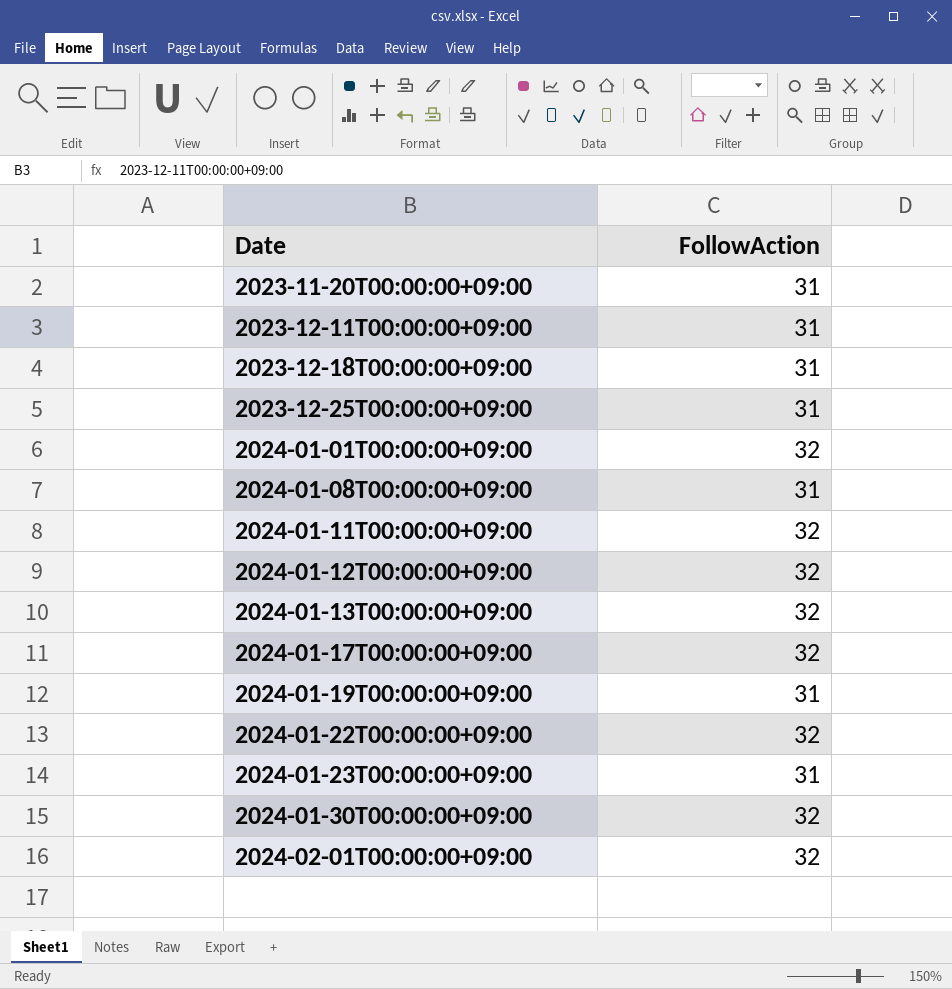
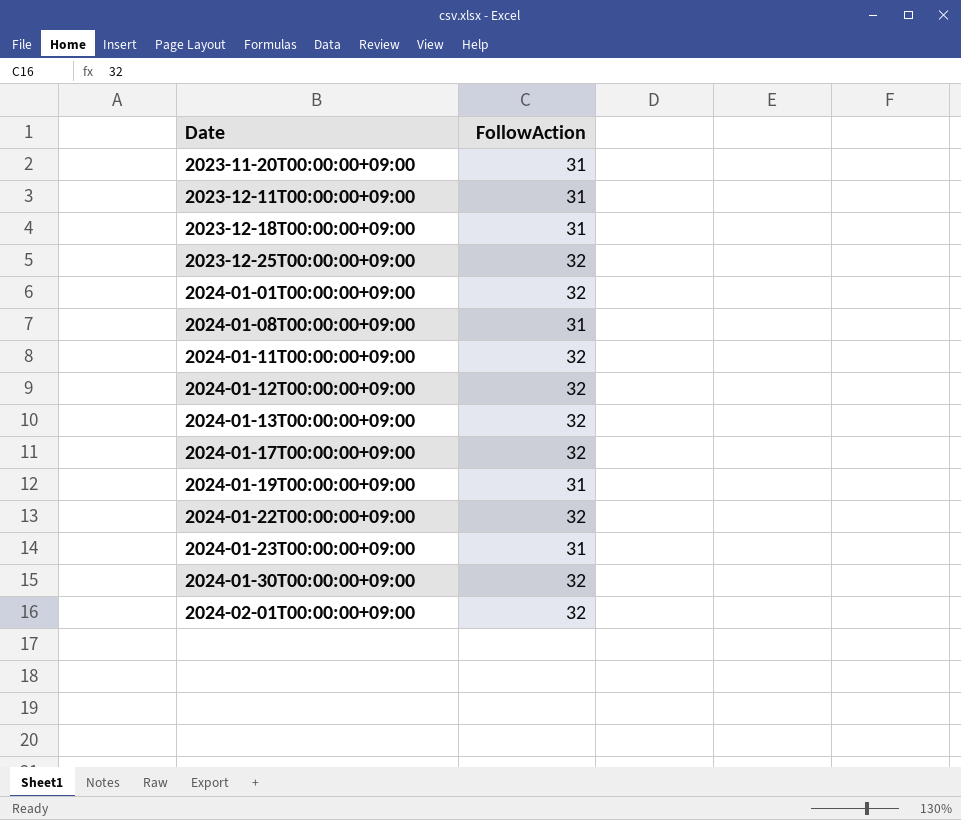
2023-12-25T00:00:00+09:00 | FollowAction: 31 -> 32

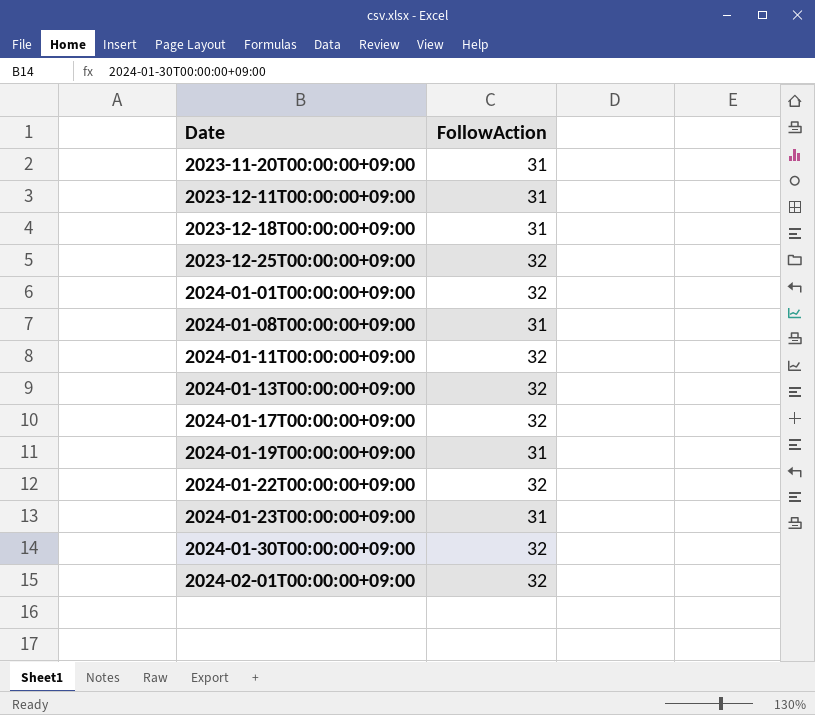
row 2024-01-12T00:00:00+09:00: 32 -> none

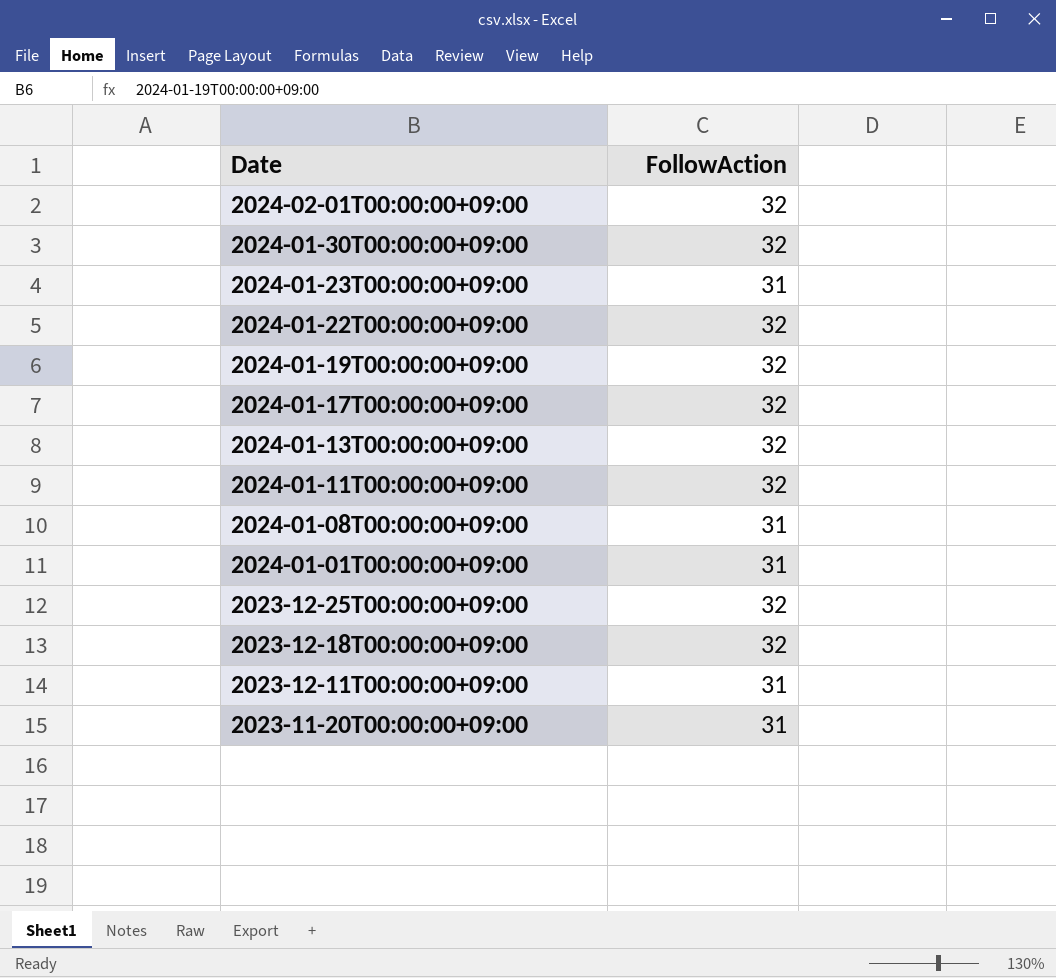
row order: Date ascending -> Date descending
2024-01-19T00:00:00+09:00 | FollowAction: 31 -> 32
2024-01-01T00:00:00+09:00 | FollowAction: 32 -> 31
2023-12-18T00:00:00+09:00 | FollowAction: 31 -> 32

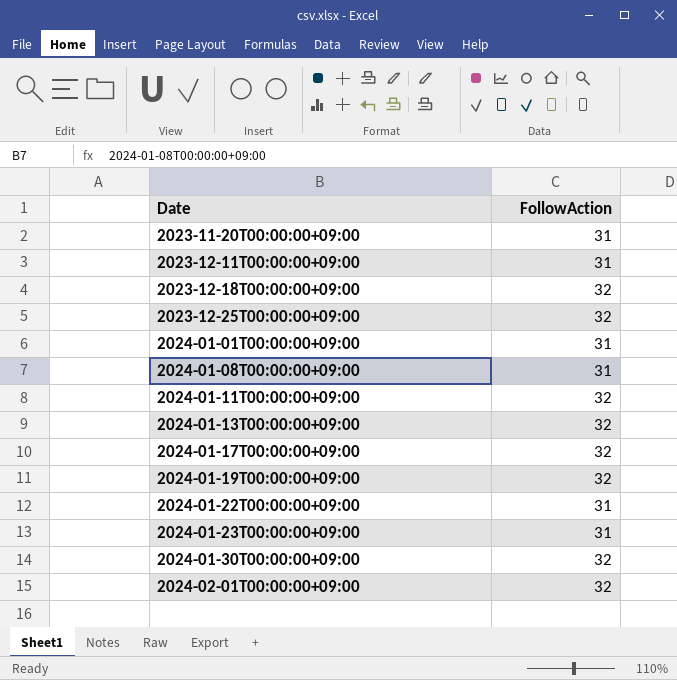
row order: Date descending -> Date ascending
2024-01-22T00:00:00+09:00 | FollowAction: 32 -> 31

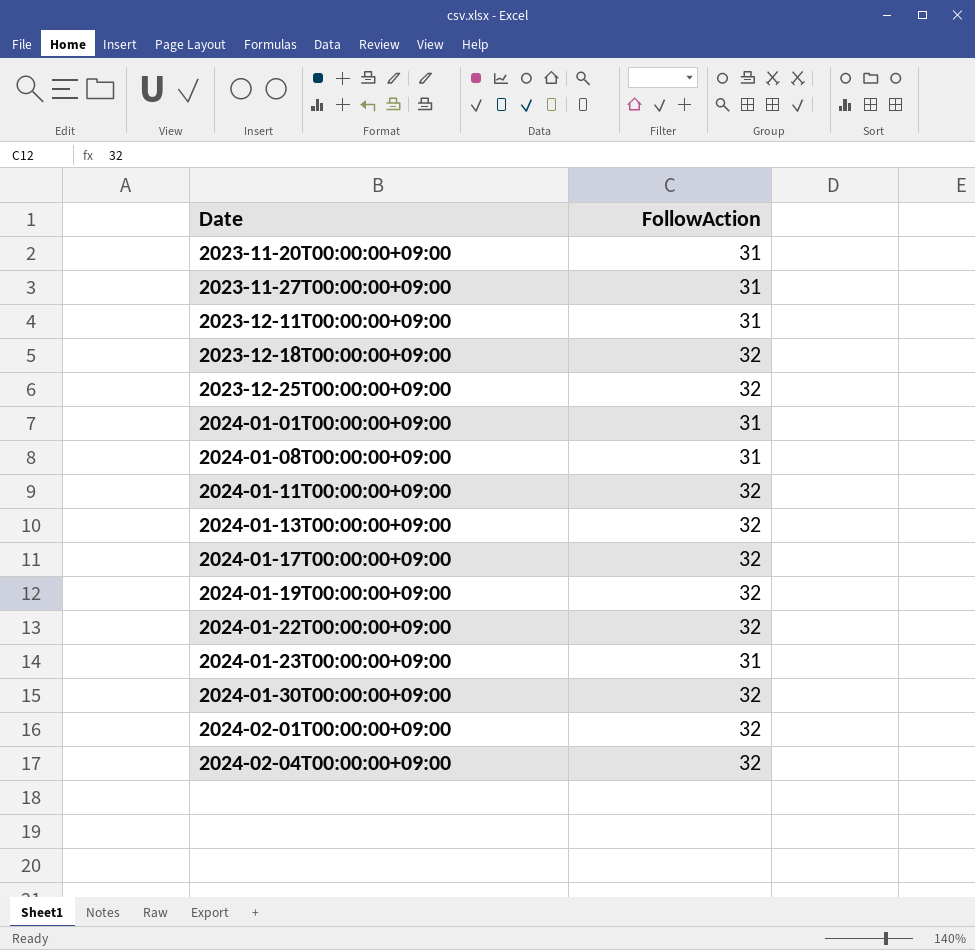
row 2023-11-27T00:00:00+09:00: none -> 31
2024-01-22T00:00:00+09:00 | FollowAction: 31 -> 32
row 2024-02-04T00:00:00+09:00: none -> 32

